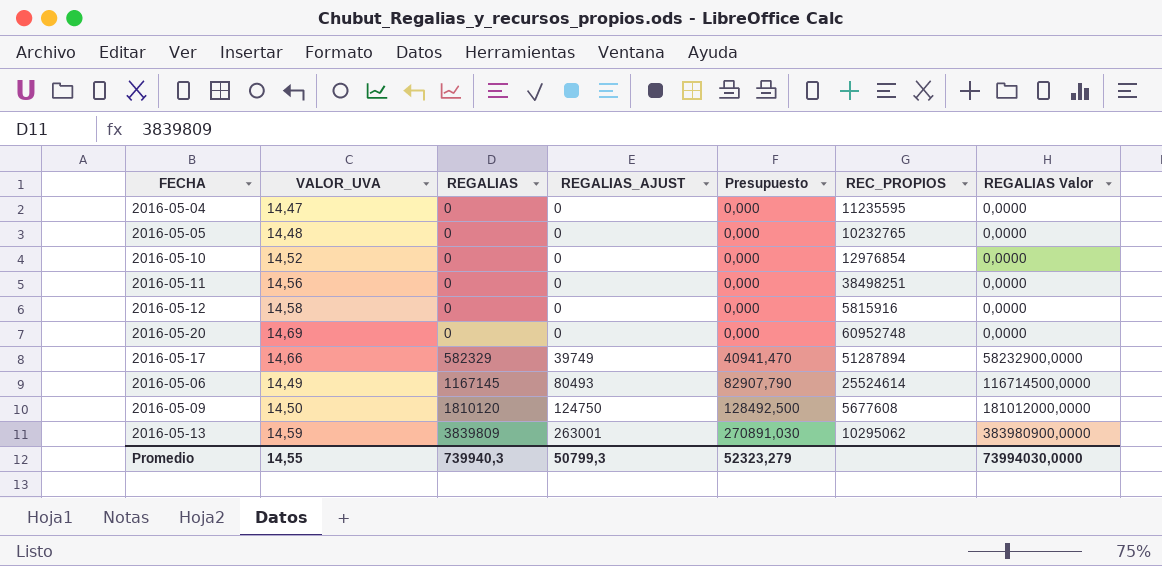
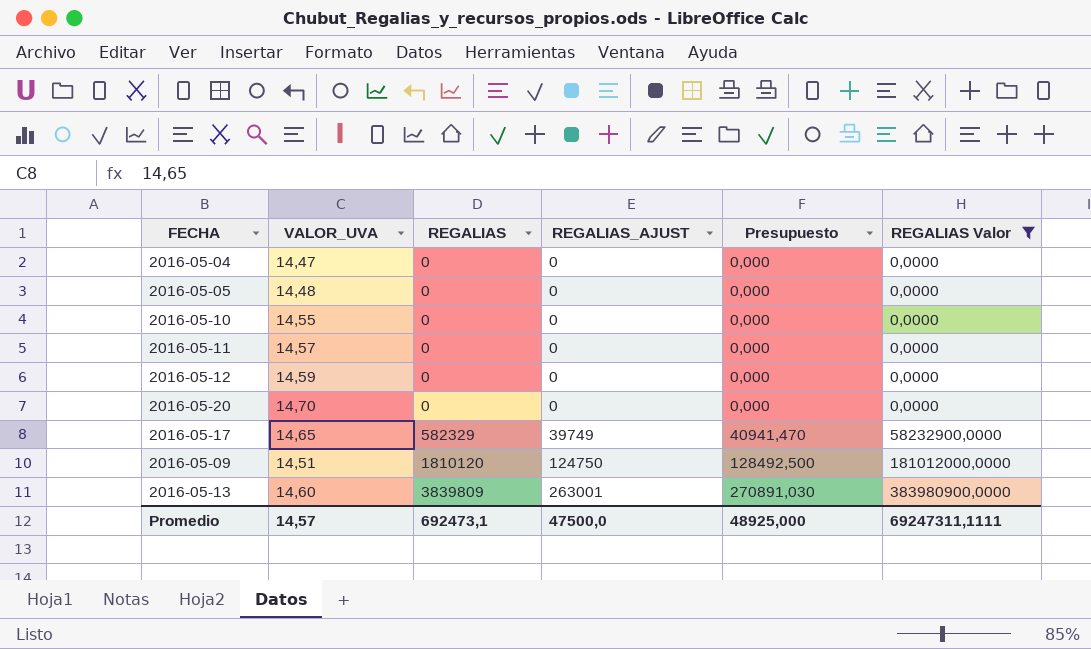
filter: none -> REGALIAS Valor != 116714500,0000
column REC_PROPIOS | position: 6 -> none
2016-05-10 | VALOR_UVA: 14,52 -> 14,55
2016-05-11 | VALOR_UVA: 14,56 -> 14,57
2016-05-12 | VALOR_UVA: 14,58 -> 14,59
2016-05-20 | VALOR_UVA: 14,69 -> 14,70
2016-05-17 | VALOR_UVA: 14,66 -> 14,65
2016-05-09 | VALOR_UVA: 14,50 -> 14,51
2016-05-13 | VALOR_UVA: 14,59 -> 14,60
Promedio | VALOR_UVA: 14,55 -> 14,57
Promedio | REGALIAS: 739940,3 -> 692473,1
Promedio | REGALIAS_AJUST: 50799,3 -> 47500,0
Promedio | Presupuesto: 52323,279 -> 48925,000
Promedio | REGALIAS Valor: 73994030,0000 -> 69247311,1111

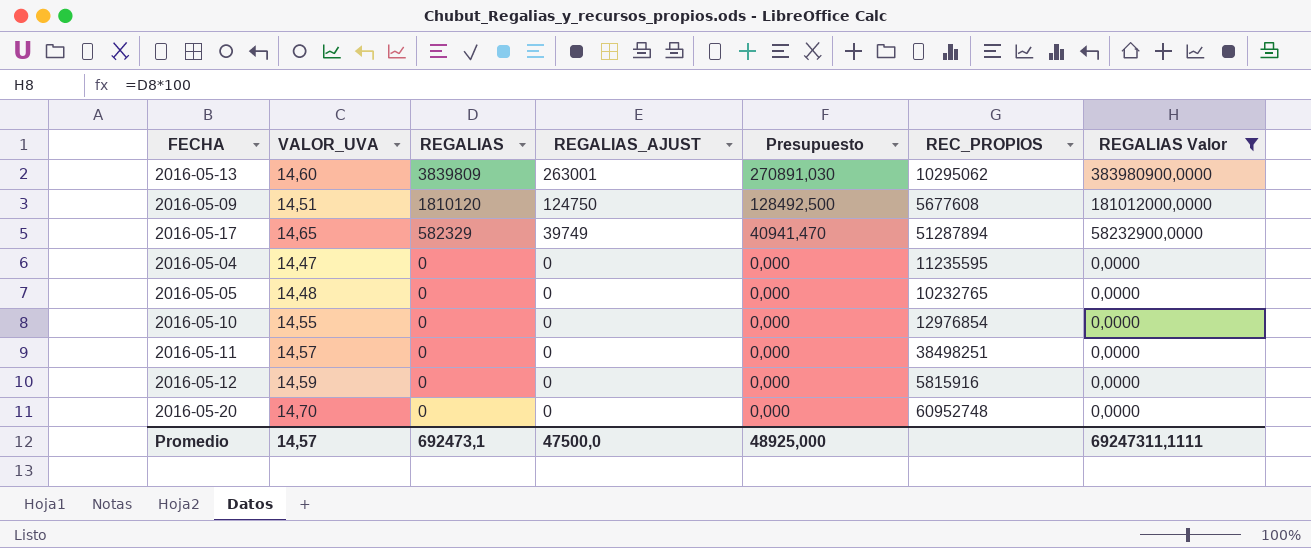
row order: REGALIAS ascending -> REGALIAS descending
column REC_PROPIOS | position: none -> 6

